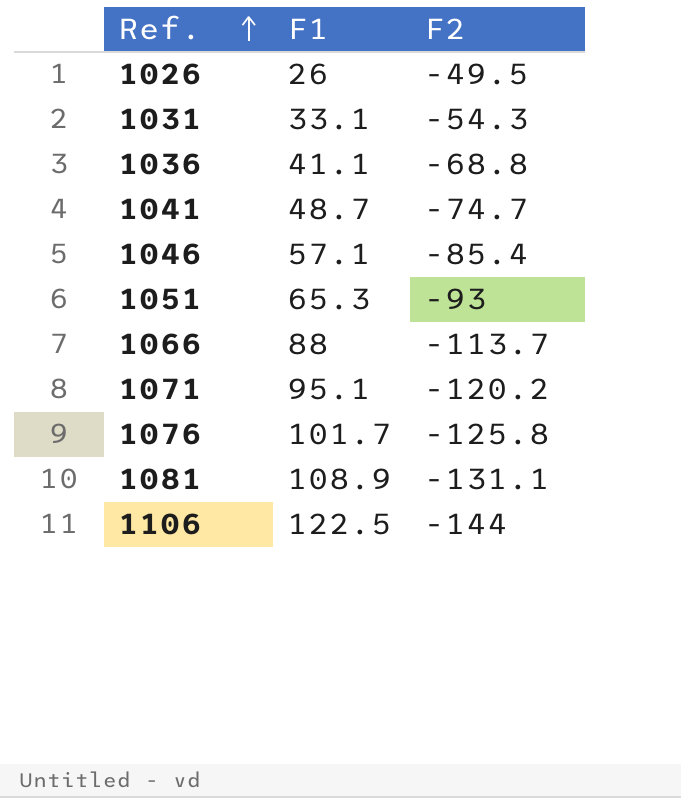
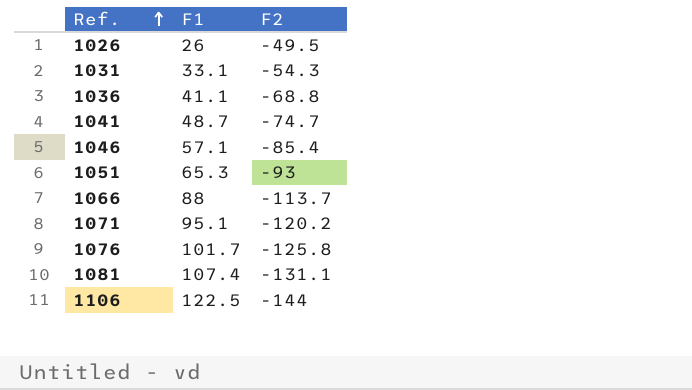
1081 | F1: 108.9 -> 107.4

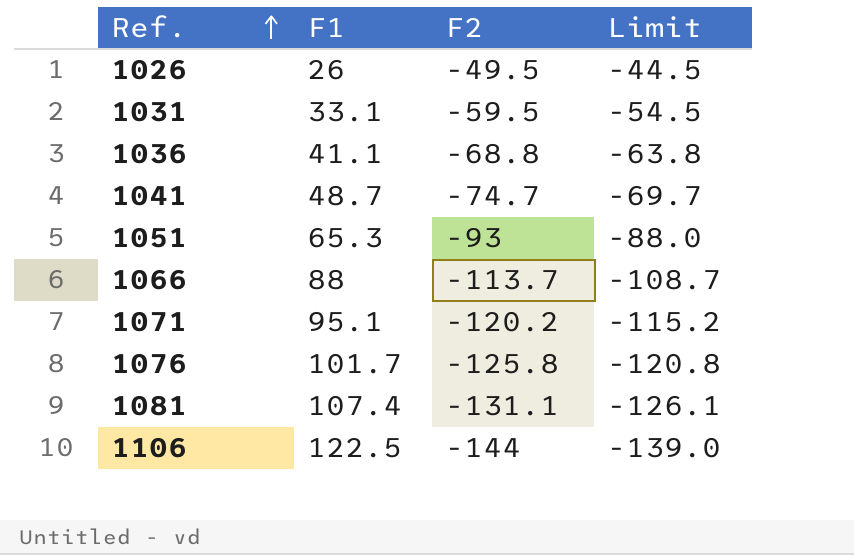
column Limit | formula: none -> [F2] + 5
row 1046: 57.1 | -85.4 -> none
1031 | F2: -54.3 -> -59.5

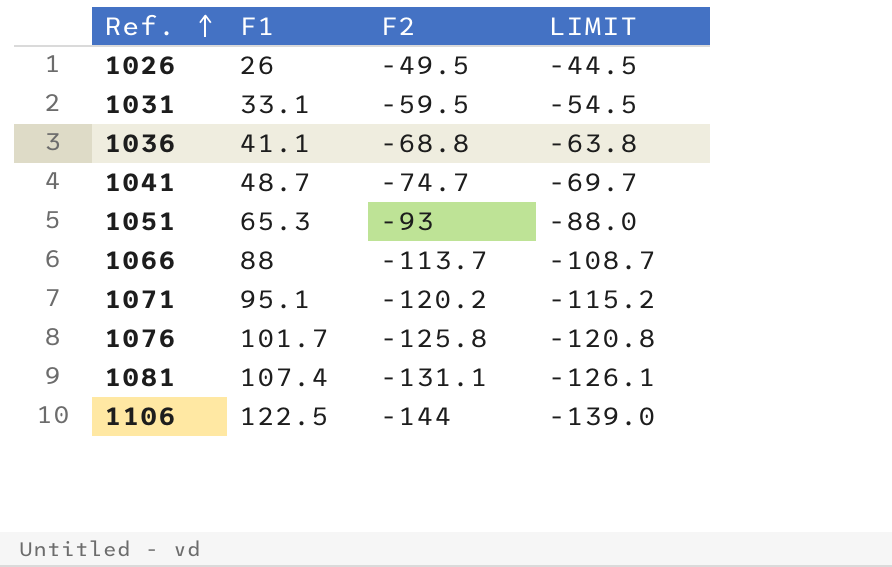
column name: Limit -> LIMIT

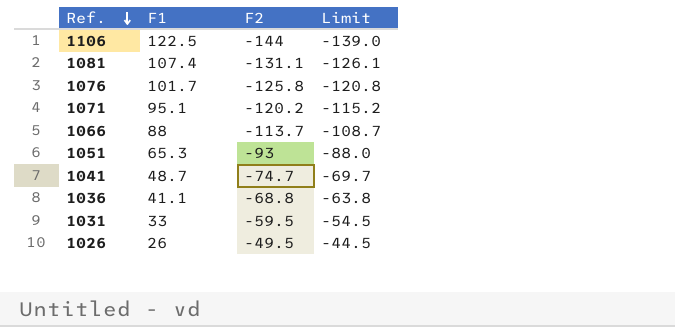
row order: Ref. ascending -> Ref. descending
column name: LIMIT -> Limit
1031 | F1: 33.1 -> 33

